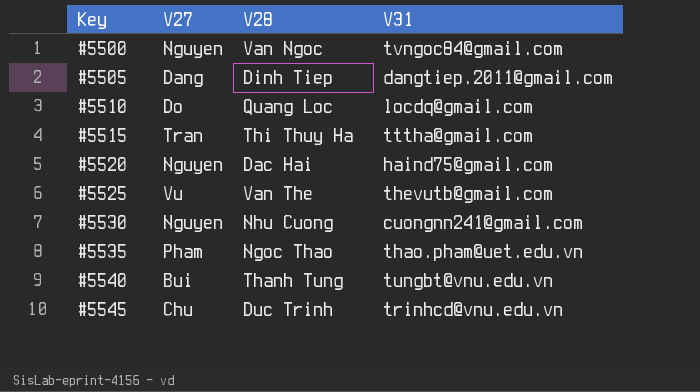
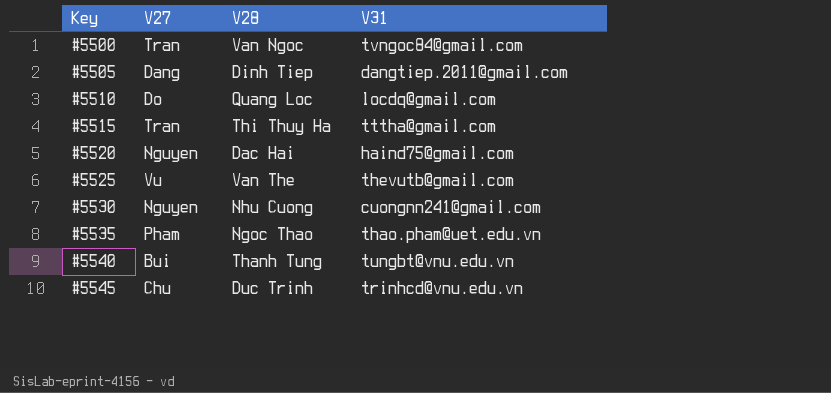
#5500 | V27: Nguyen -> Tran

